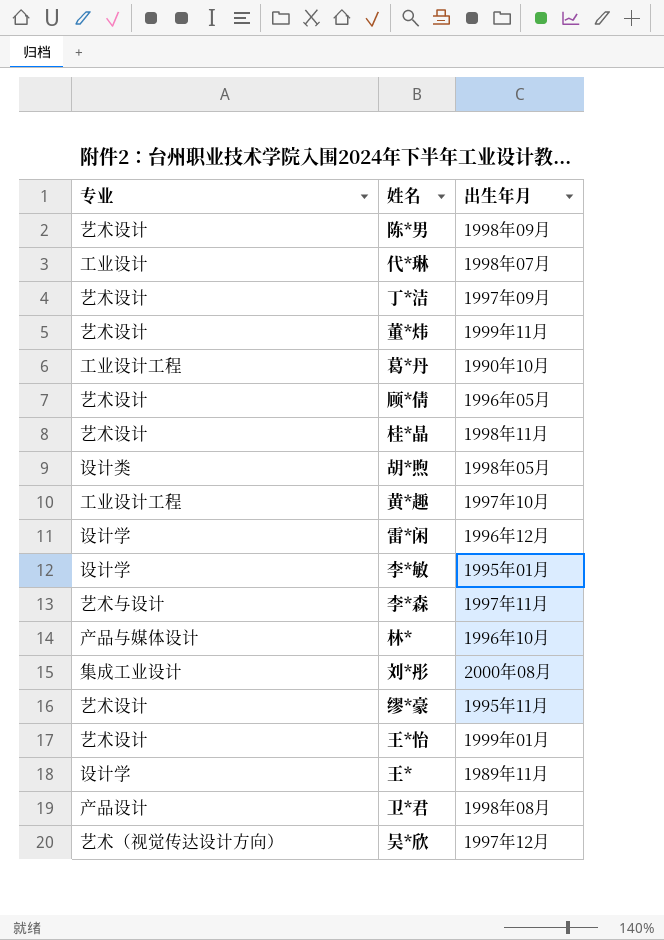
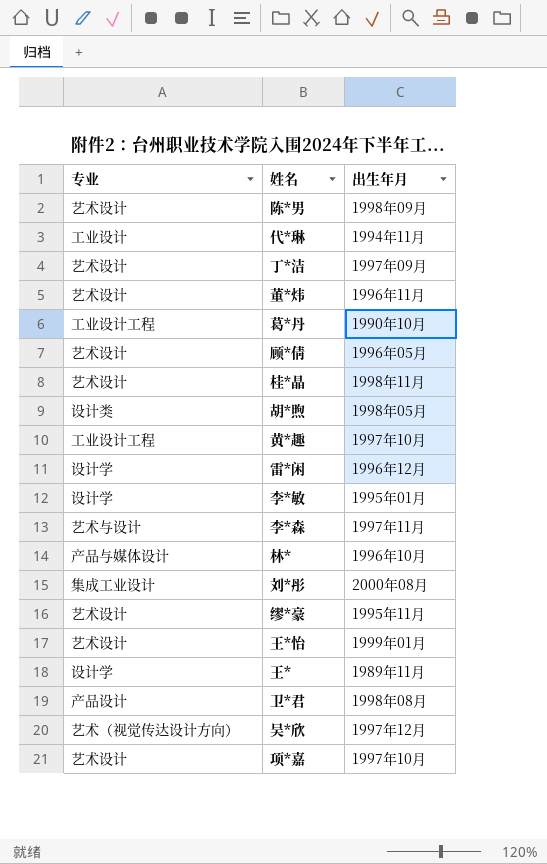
代*琳 | 出生年月: 1998年07月 -> 1994年11月
董*炜 | 出生年月: 1999年11月 -> 1996年11月
row 项*嘉: none -> 艺术设计 | 1997年10月

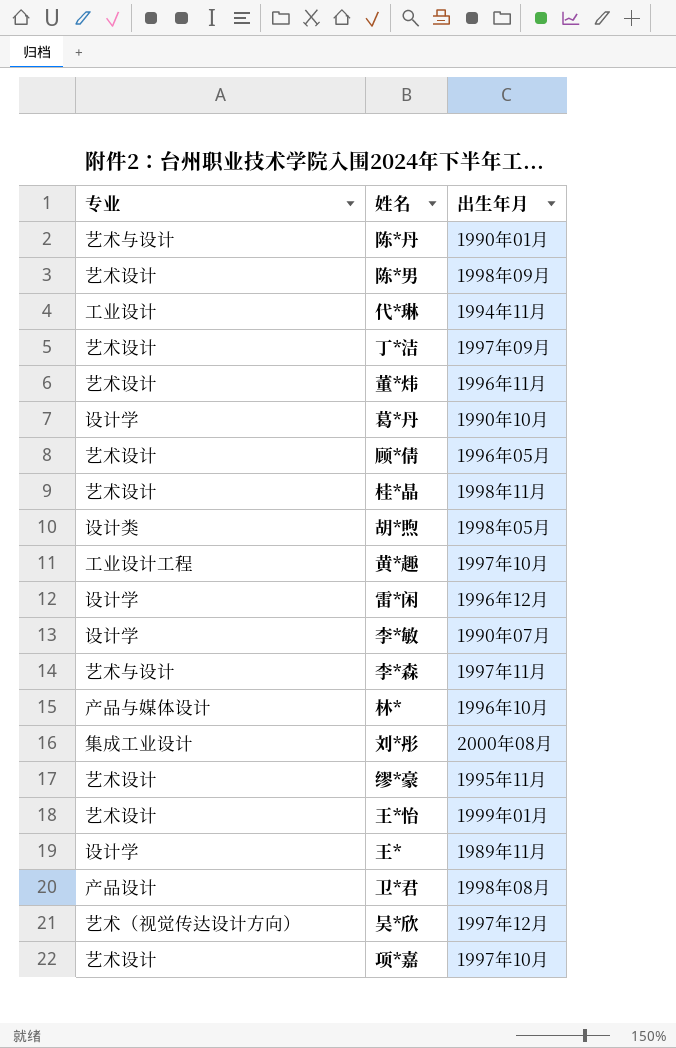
row 陈*丹: none -> 艺术与设计 | 1990年01月
葛*丹 | 专业: 工业设计工程 -> 设计学
李*敏 | 出生年月: 1995年01月 -> 1990年07月

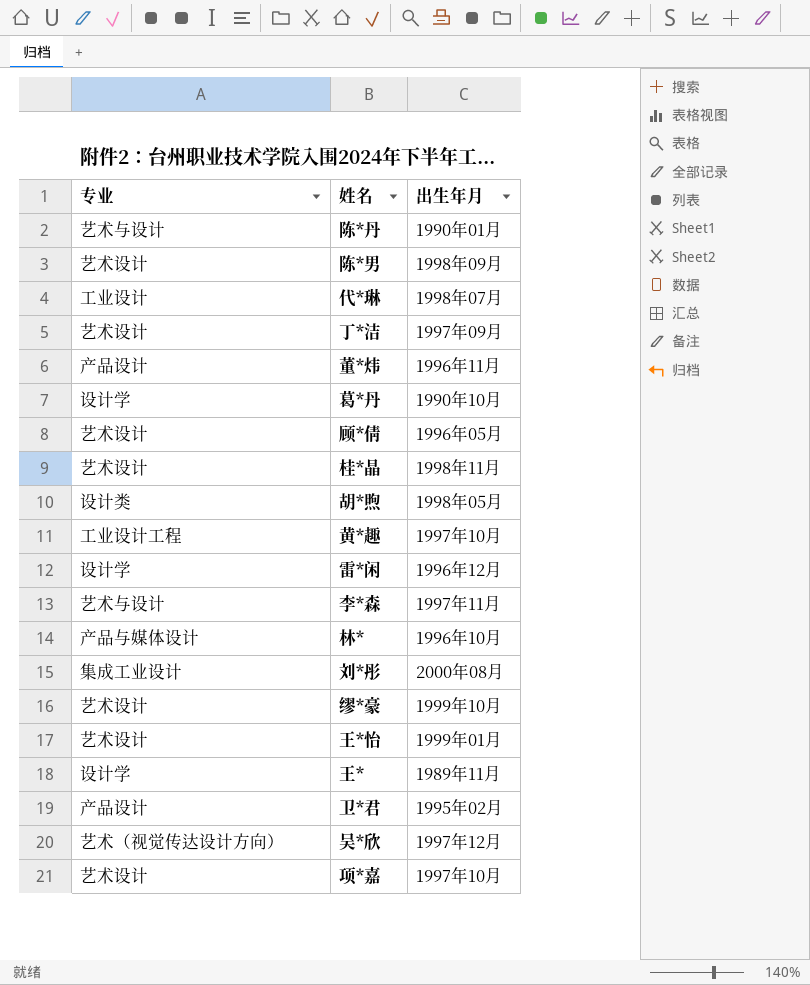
row 李*敏: 设计学 | 1990年07月 -> none
代*琳 | 出生年月: 1994年11月 -> 1998年07月
董*炜 | 专业: 艺术设计 -> 产品设计
缪*豪 | 出生年月: 1995年11月 -> 1999年10月
卫*君 | 出生年月: 1998年08月 -> 1995年02月

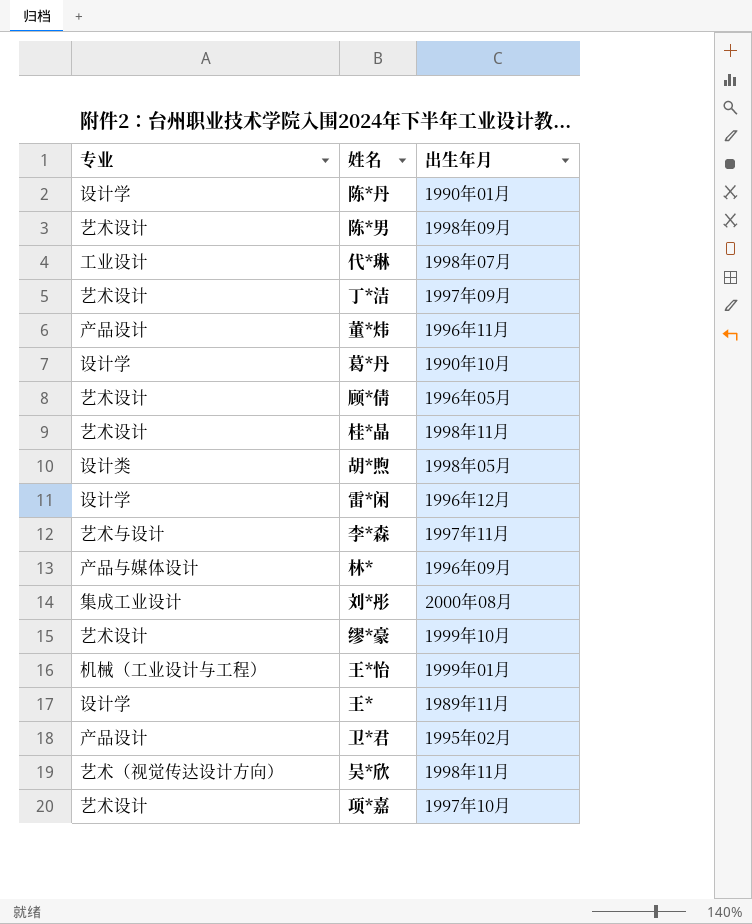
row 黄*趣: 工业设计工程 | 1997年10月 -> none
陈*丹 | 专业: 艺术与设计 -> 设计学
林* | 出生年月: 1996年10月 -> 1996年09月
王*怡 | 专业: 艺术设计 -> 机械（工业设计与工程）
吴*欣 | 出生年月: 1997年12月 -> 1998年11月

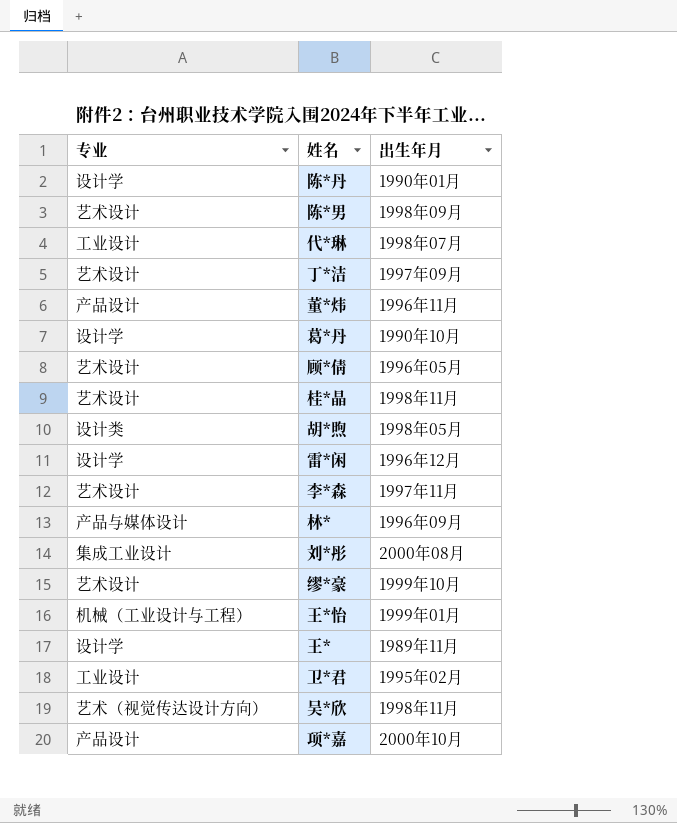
李*森 | 专业: 艺术与设计 -> 艺术设计
卫*君 | 专业: 产品设计 -> 工业设计
项*嘉 | 专业: 艺术设计 -> 产品设计
项*嘉 | 出生年月: 1997年10月 -> 2000年10月

